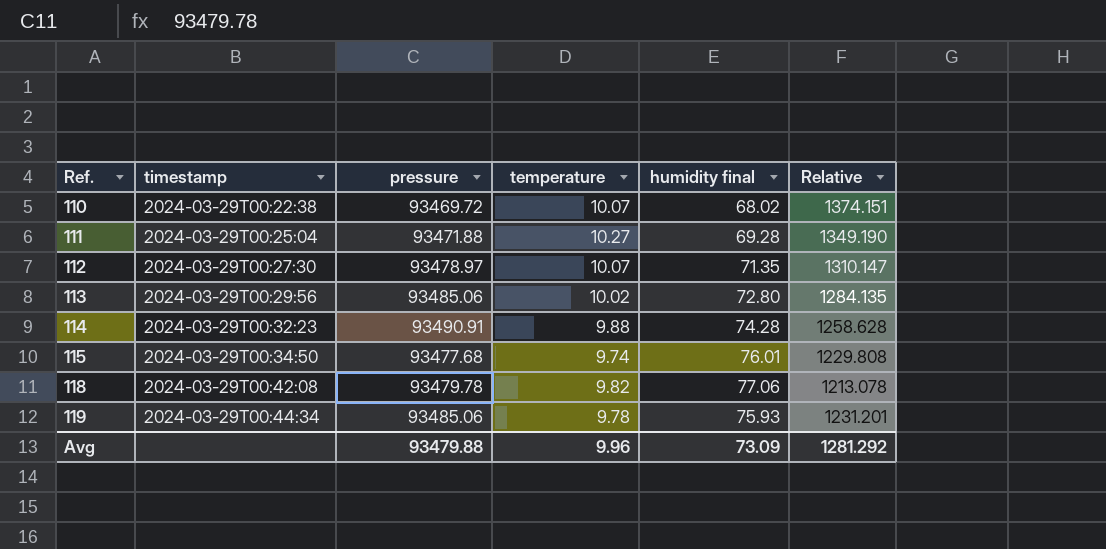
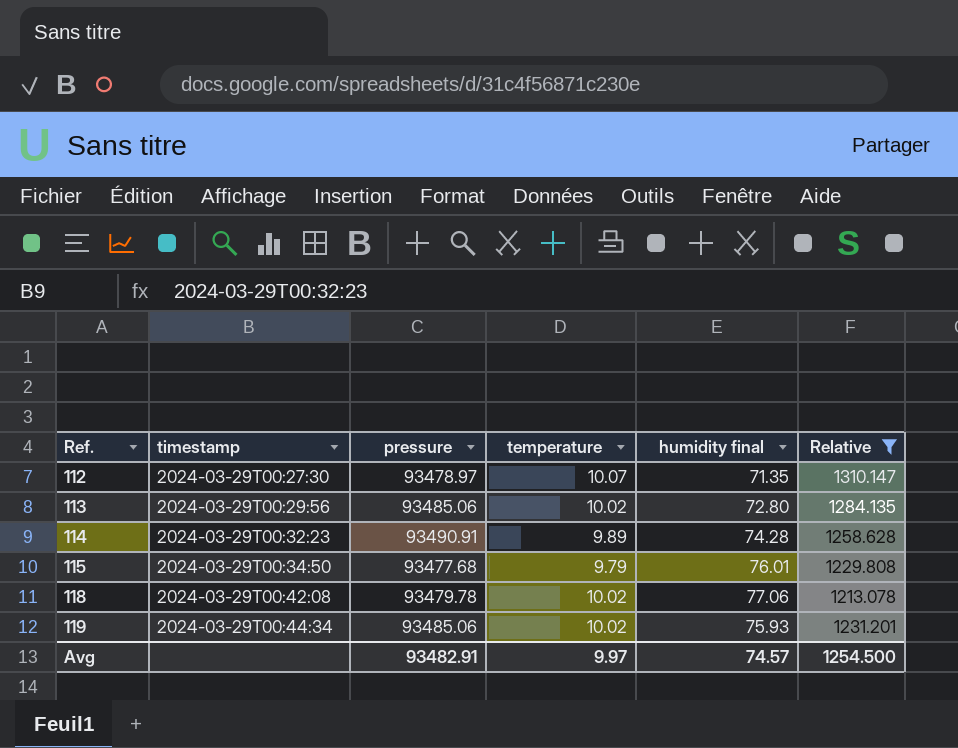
filter: none -> Relative <= 1310.147
114 | temperature: 9.88 -> 9.89
115 | temperature: 9.74 -> 9.79
118 | temperature: 9.82 -> 10.02
119 | temperature: 9.78 -> 10.02
Avg | pressure: 93479.88 -> 93482.91
Avg | temperature: 9.96 -> 9.97
Avg | humidity final: 73.09 -> 74.57
Avg | Relative: 1281.292 -> 1254.500

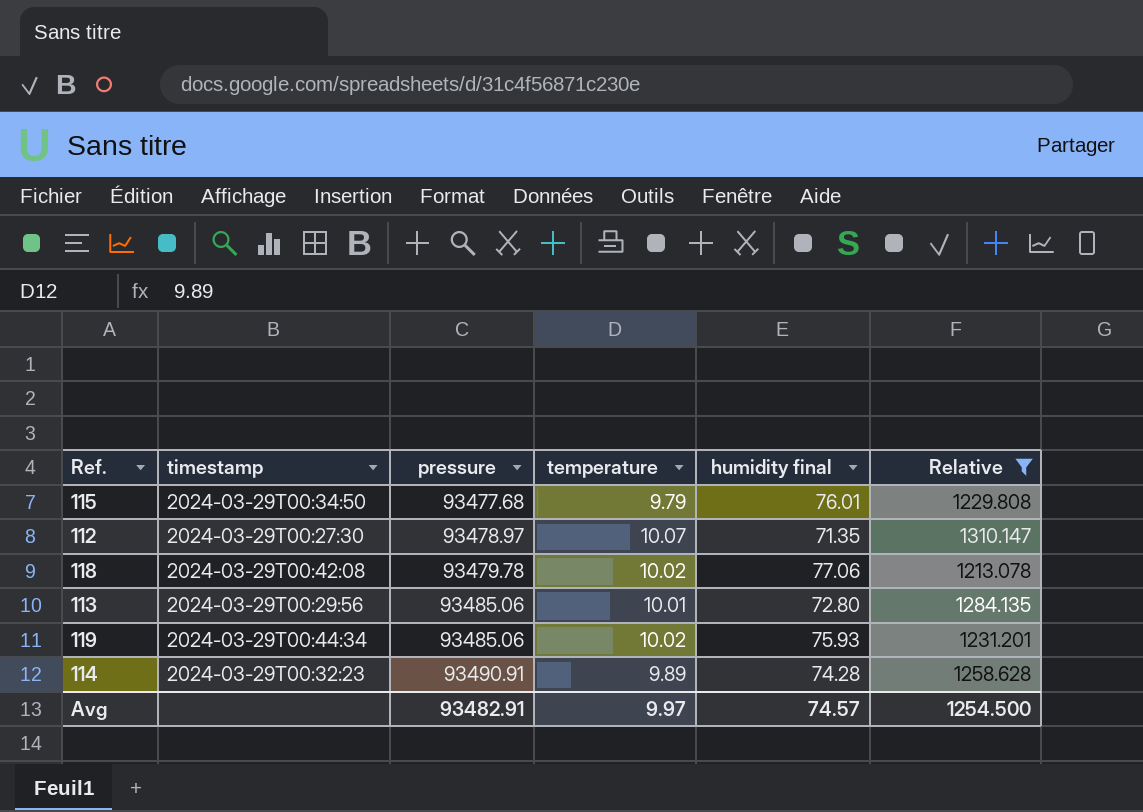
row order: Ref. ascending -> pressure ascending
113 | temperature: 10.02 -> 10.01

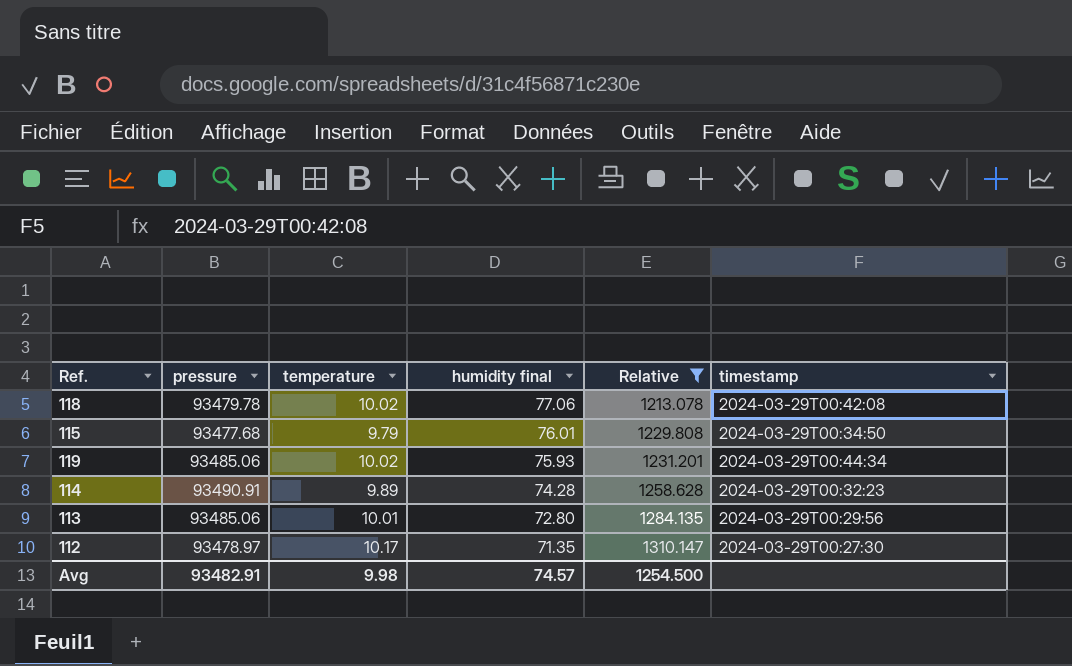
row order: pressure ascending -> humidity final descending
column timestamp | position: 2 -> 6
112 | temperature: 10.07 -> 10.17
Avg | temperature: 9.97 -> 9.98

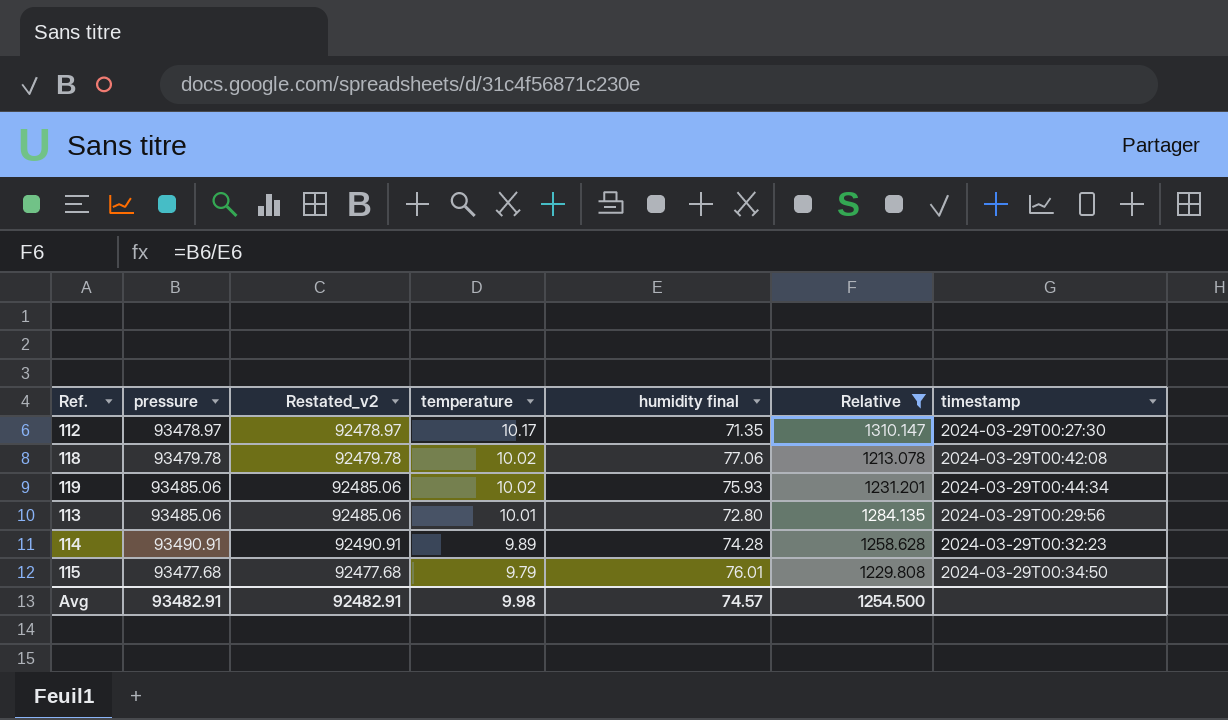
row order: humidity final descending -> temperature descending
column Restated_v2 | formula: none -> [pressure] - 1000

